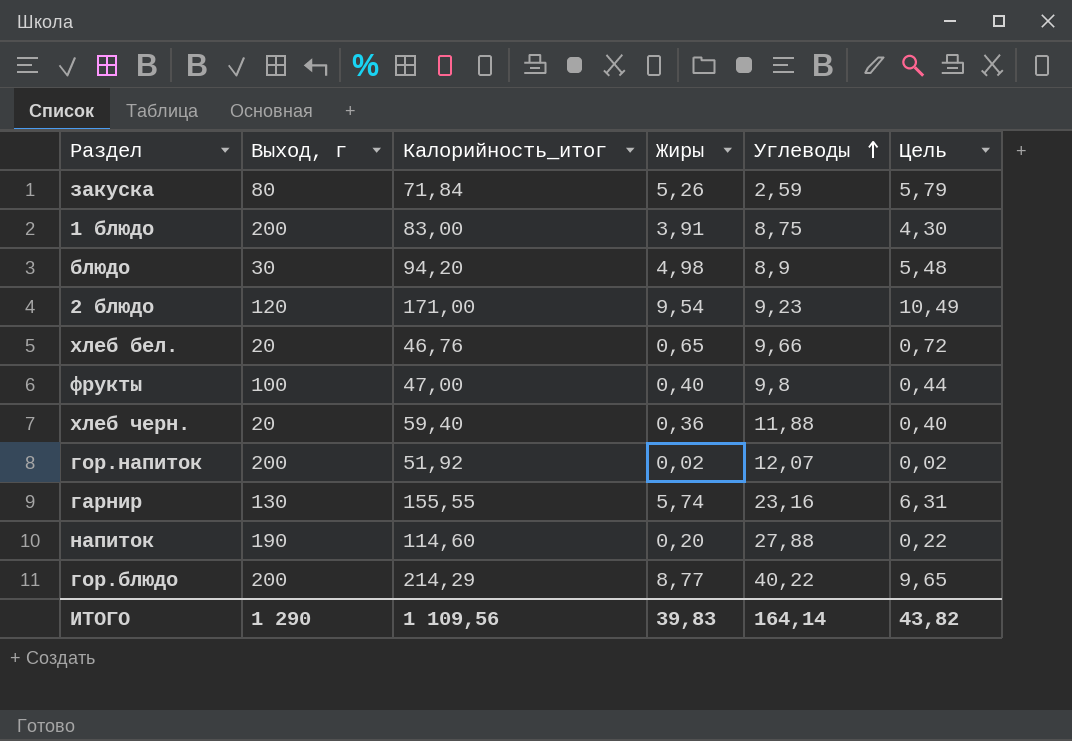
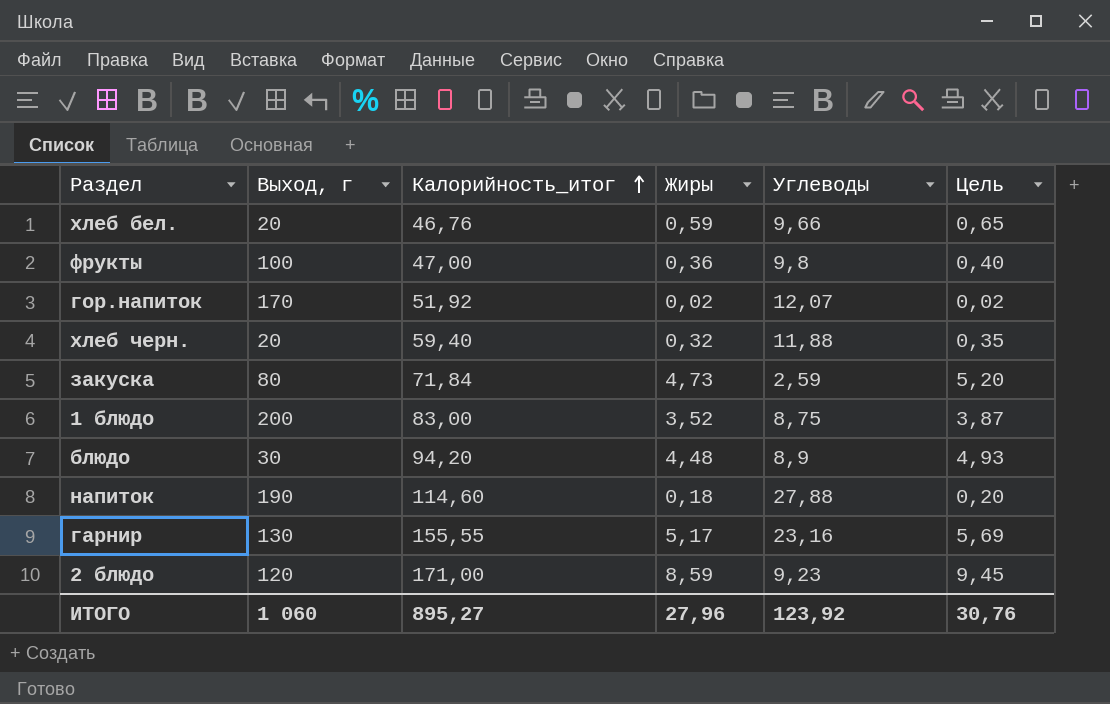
row order: Углеводы ascending -> Калорийность_итог ascending
row гор.блюдо: 200 | 214,29 | 8,77 | 40,22 | 9,65 -> none
хлеб бел. | Жиры: 0,65 -> 0,59
хлеб бел. | Цель: 0,72 -> 0,65
фрукты | Жиры: 0,40 -> 0,36
фрукты | Цель: 0,44 -> 0,40
гор.напиток | Выход, г: 200 -> 170
хлеб черн. | Жиры: 0,36 -> 0,32
хлеб черн. | Цель: 0,40 -> 0,35
закуска | Жиры: 5,26 -> 4,73
закуска | Цель: 5,79 -> 5,20
1 блюдо | Жиры: 3,91 -> 3,52
1 блюдо | Цель: 4,30 -> 3,87
блюдо | Жиры: 4,98 -> 4,48
блюдо | Цель: 5,48 -> 4,93
напиток | Жиры: 0,20 -> 0,18
напиток | Цель: 0,22 -> 0,20
гарнир | Жиры: 5,74 -> 5,17
гарнир | Цель: 6,31 -> 5,69
2 блюдо | Жиры: 9,54 -> 8,59
2 блюдо | Цель: 10,49 -> 9,45
ИТОГО | Выход, г: 1 290 -> 1 060
ИТОГО | Калорийность_итог: 1 109,56 -> 895,27
ИТОГО | Жиры: 39,83 -> 27,96
ИТОГО | Углеводы: 164,14 -> 123,92
ИТОГО | Цель: 43,82 -> 30,76

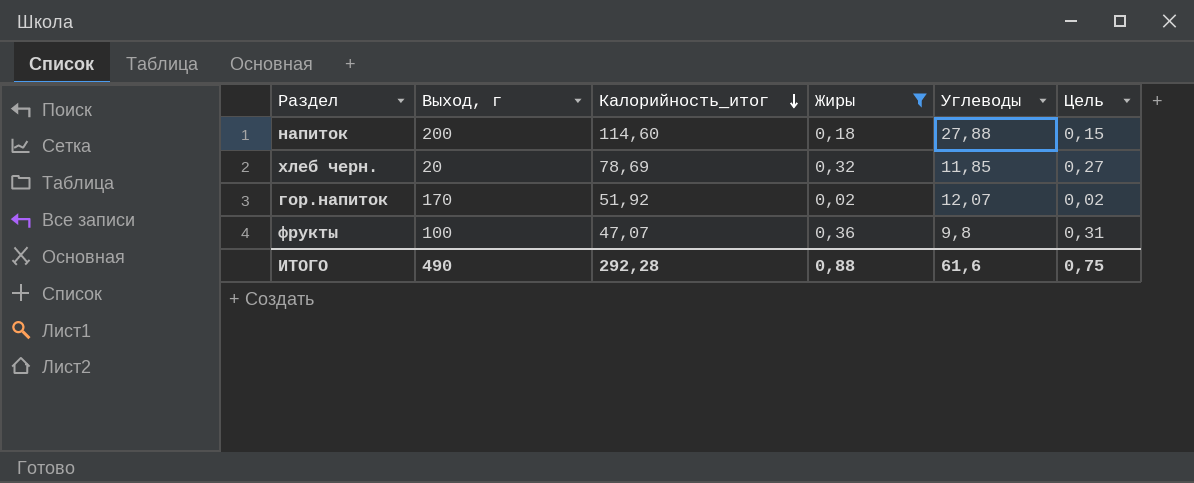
filter: none -> Жиры <= 0,36
row order: Калорийность_итог ascending -> Калорийность_итог descending
column Цель | formula: [Жиры] * 1,1 -> [Жиры] * 0,85
напиток | Выход, г: 190 -> 200
хлеб черн. | Калорийность_итог: 59,40 -> 78,69
хлеб черн. | Углеводы: 11,88 -> 11,85
фрукты | Калорийность_итог: 47,00 -> 47,07
ИТОГО | Выход, г: 1 060 -> 490
ИТОГО | Калорийность_итог: 895,27 -> 292,28
ИТОГО | Жиры: 27,96 -> 0,88
ИТОГО | Углеводы: 123,92 -> 61,6
ИТОГО | Цель: 30,76 -> 0,75

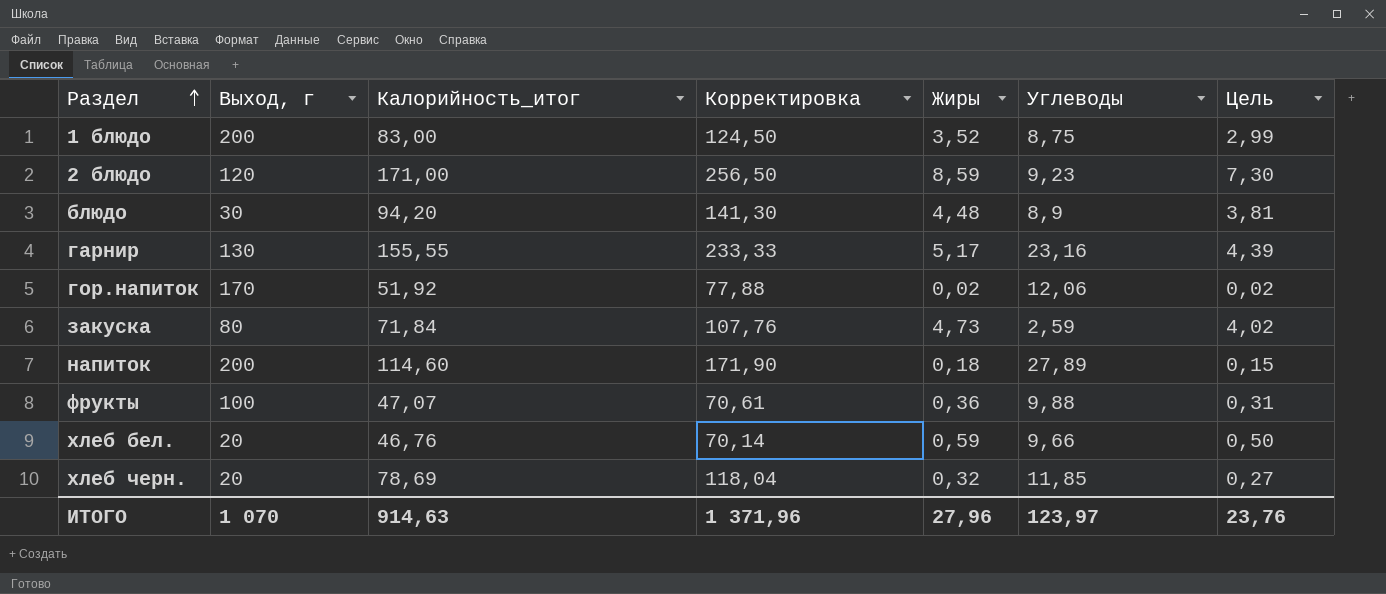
filter: Жиры <= 0,36 -> none
row order: Калорийность_итог descending -> Раздел ascending
column Корректировка | formula: none -> [Калорийность_итог] * 1,5
гор.напиток | Углеводы: 12,07 -> 12,06
напиток | Углеводы: 27,88 -> 27,89
фрукты | Углеводы: 9,8 -> 9,88
ИТОГО | Выход, г: 490 -> 1 070
ИТОГО | Калорийность_итог: 292,28 -> 914,63
ИТОГО | Жиры: 0,88 -> 27,96
ИТОГО | Углеводы: 61,6 -> 123,97
ИТОГО | Цель: 0,75 -> 23,76

